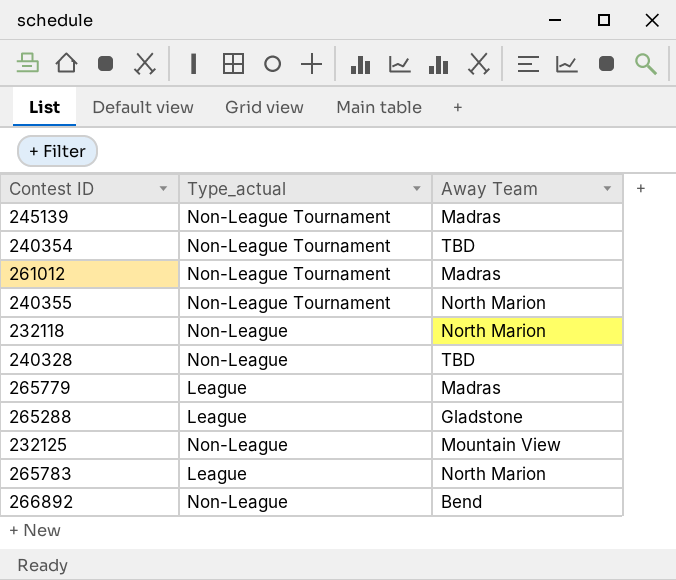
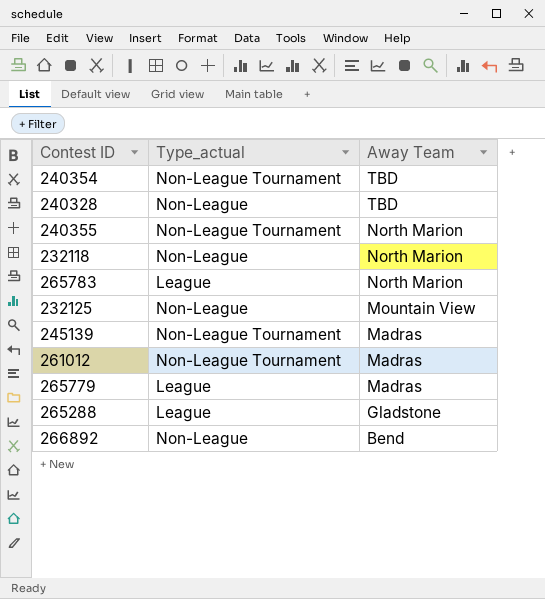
row order: none -> Away Team descending

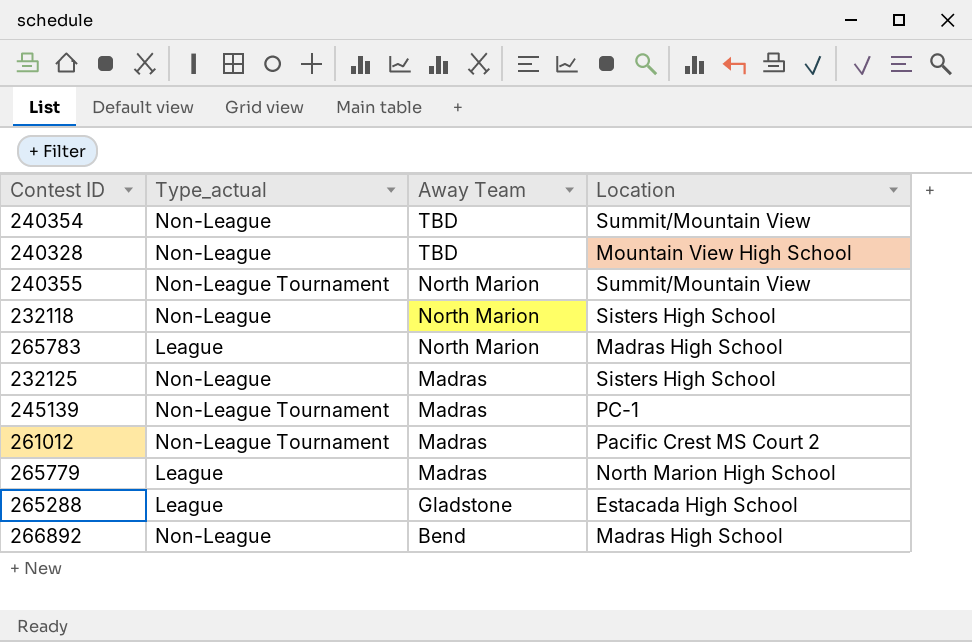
column Location | position: none -> 4
240354 | Type_actual: Non-League Tournament -> Non-League
232125 | Away Team: Mountain View -> Madras

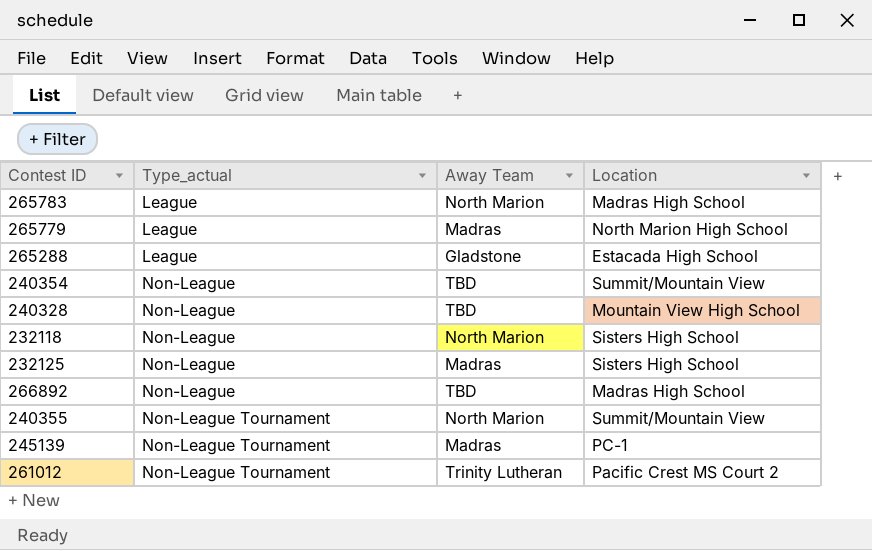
row order: Away Team descending -> Type_actual ascending
266892 | Away Team: Bend -> TBD
261012 | Away Team: Madras -> Trinity Lutheran

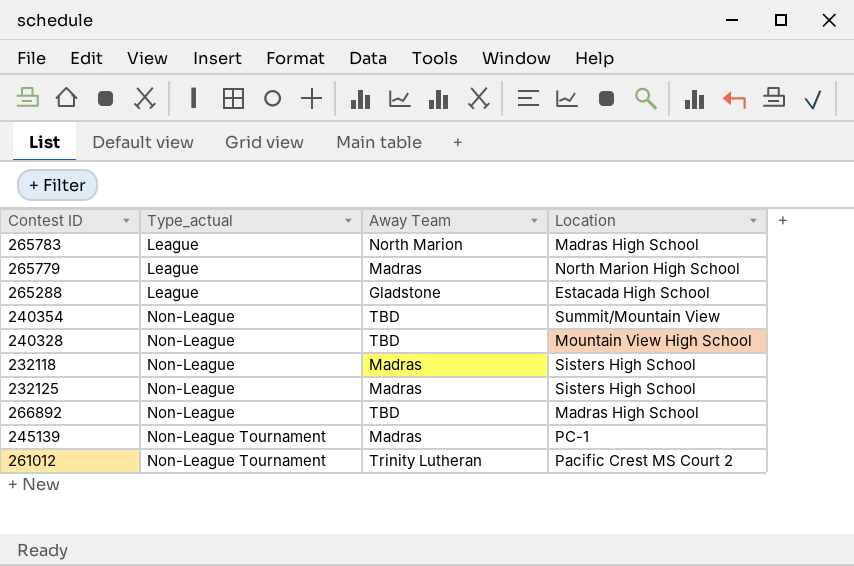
row 240355: Non-League Tournament | North Marion | Summit/Mountain View -> none
232118 | Away Team: North Marion -> Madras

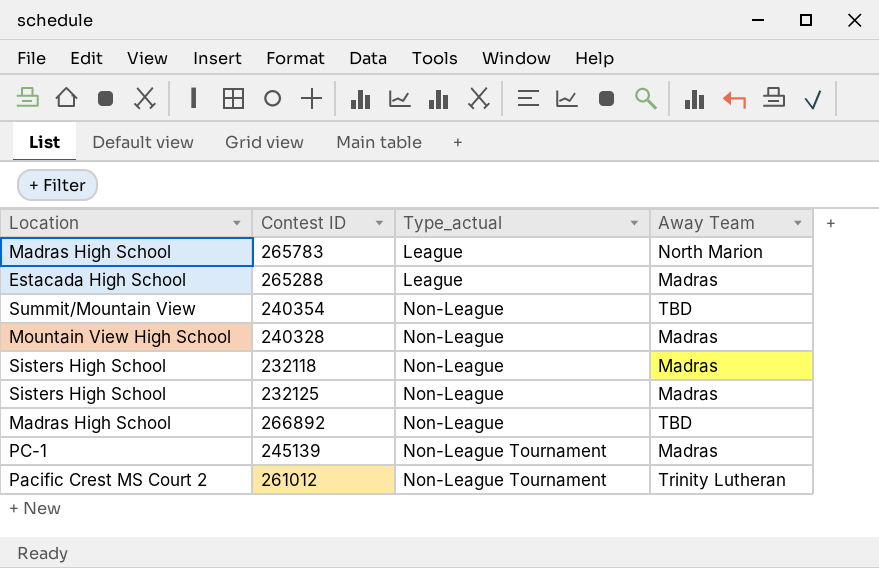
column Location | position: 4 -> 1
row 265779: League | Madras | North Marion High School -> none
265288 | Away Team: Gladstone -> Madras
240328 | Away Team: TBD -> Madras

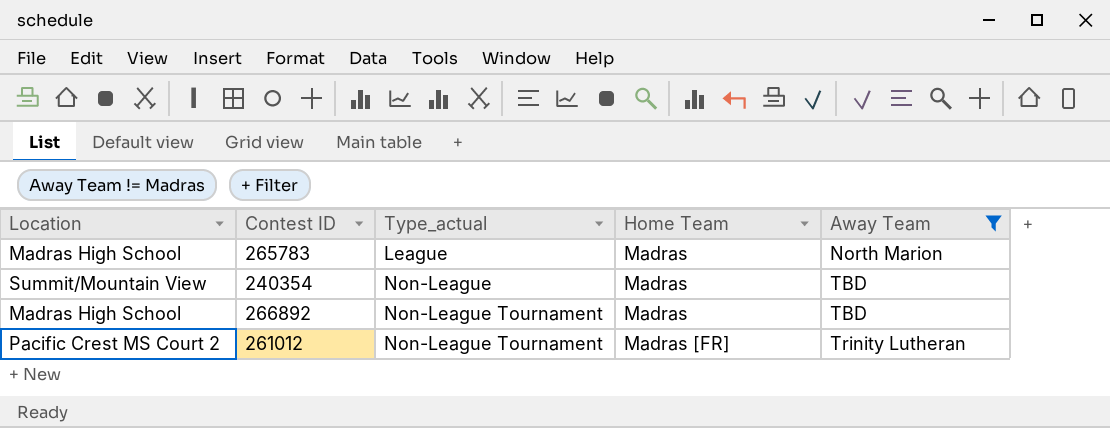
filter: none -> Away Team != Madras
column Home Team | position: none -> 4
266892 | Type_actual: Non-League -> Non-League Tournament

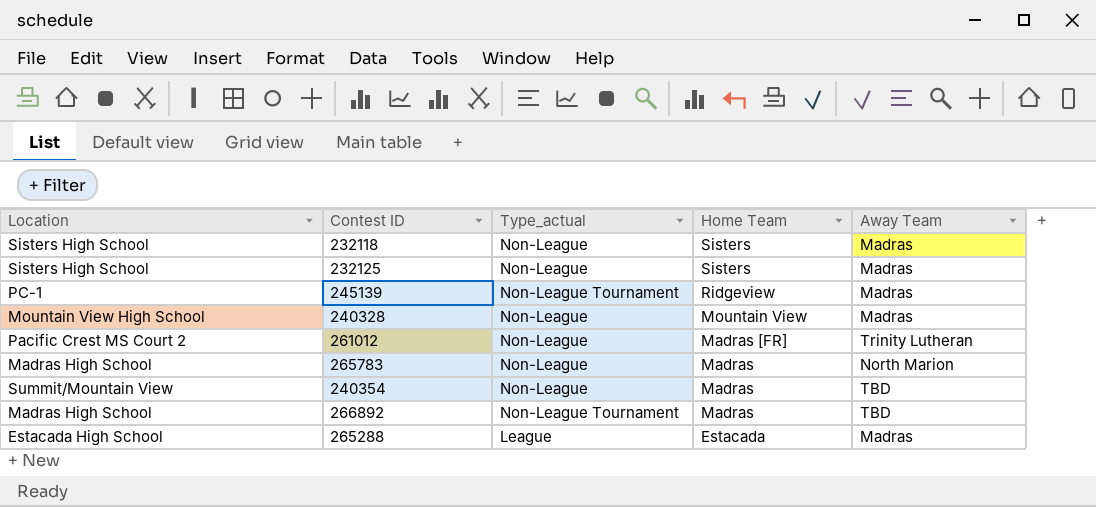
filter: Away Team != Madras -> none
row order: Type_actual ascending -> Home Team descending
261012 | Type_actual: Non-League Tournament -> Non-League
265783 | Type_actual: League -> Non-League

